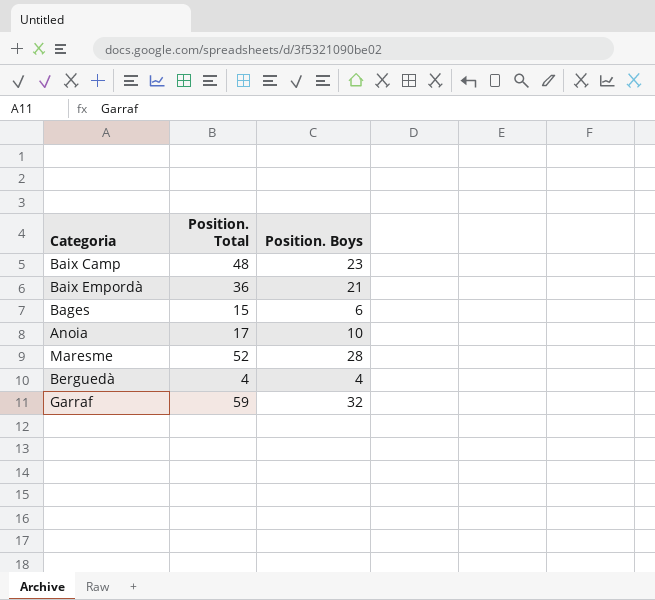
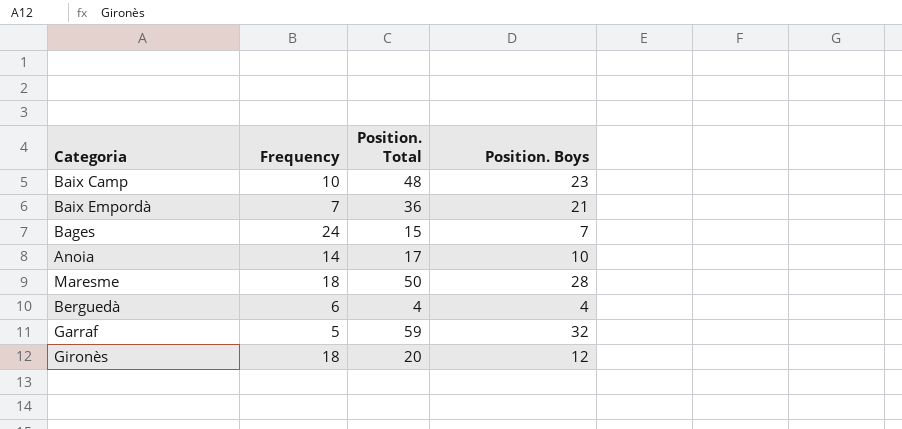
column Frequency | position: none -> 2
Bages | Position. Boys: 6 -> 7
Maresme | Position. Total: 52 -> 50
row Gironès: none -> 18 | 20 | 12

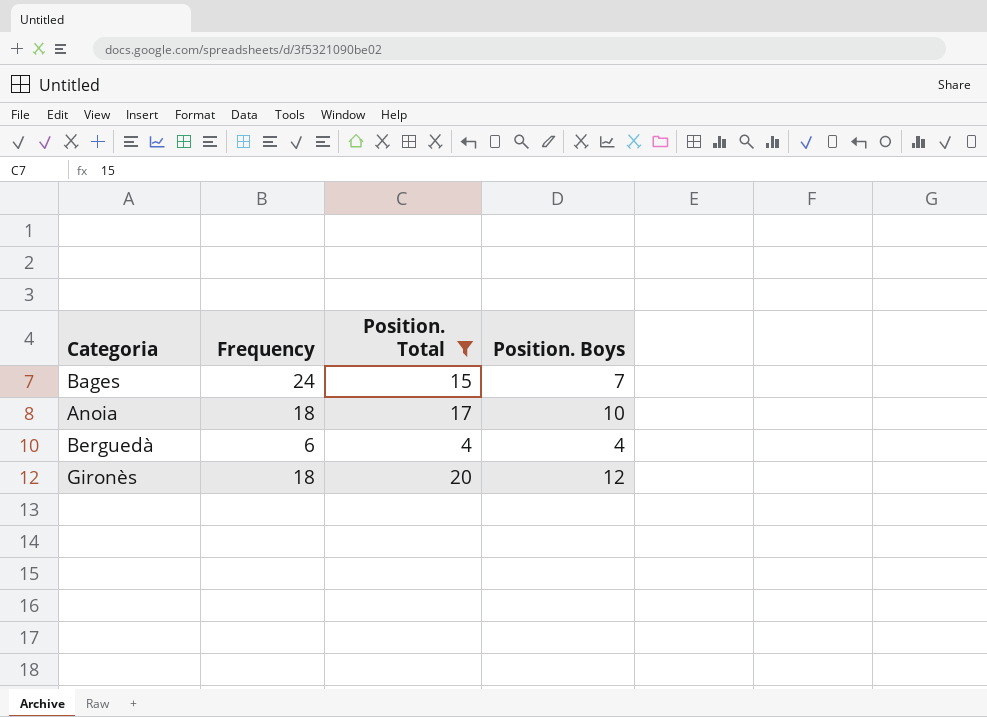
filter: none -> Position. Total <= 20
Anoia | Frequency: 14 -> 18

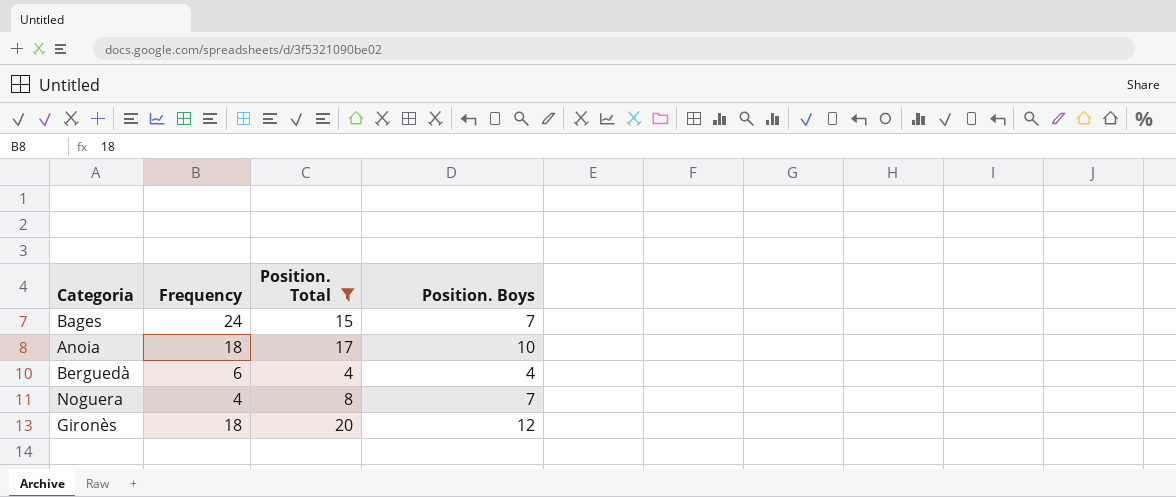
row Noguera: none -> 4 | 8 | 7

